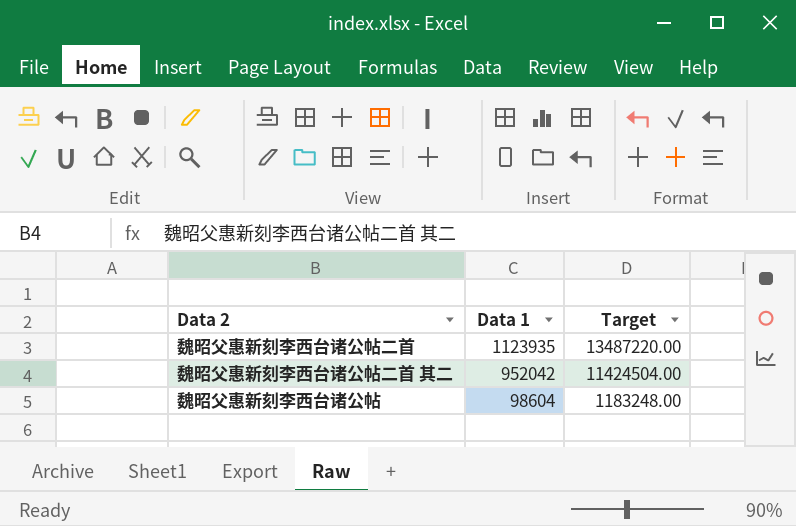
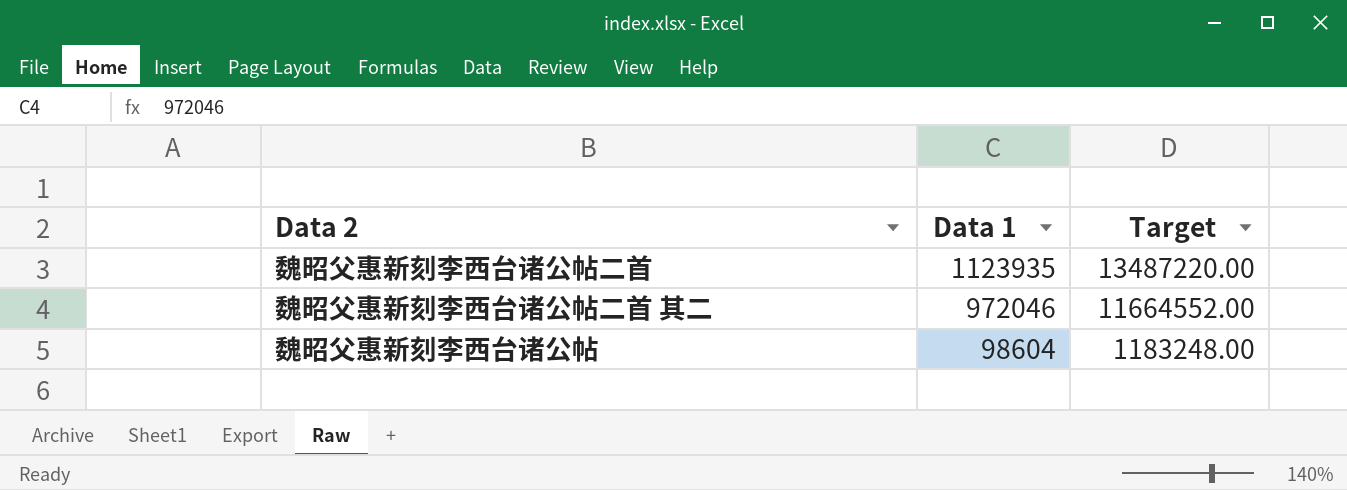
魏昭父惠新刻李西台诸公帖二首 其二 | Data 1: 952042 -> 972046
魏昭父惠新刻李西台诸公帖二首 其二 | Target: 11424504.00 -> 11664552.00

